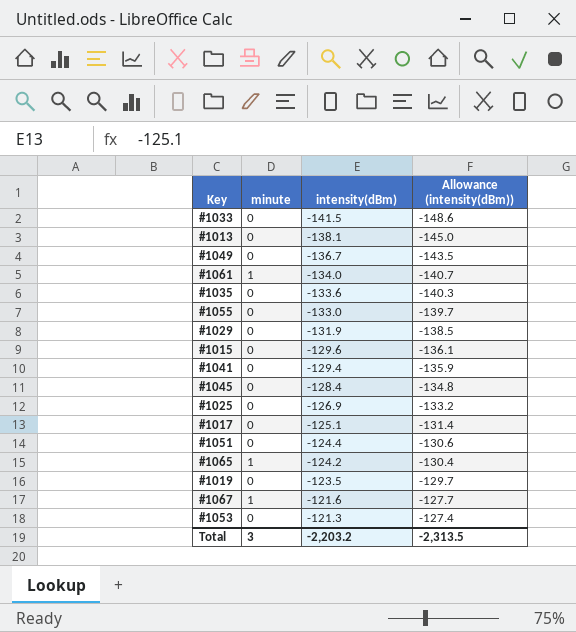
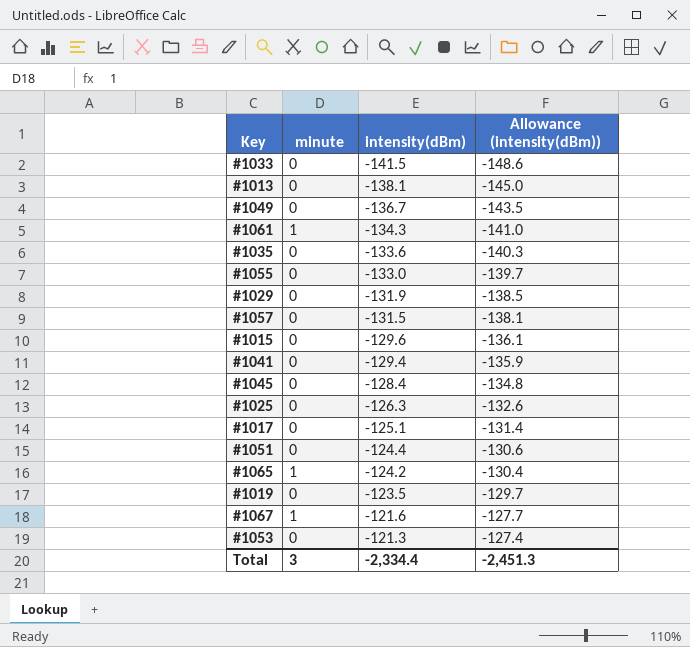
#1061 | intensity(dBm): -134.0 -> -134.3
#1061 | Allowance (intensity(dBm)): -140.7 -> -141.0
row #1057: none -> 0 | -131.5 | -138.1
#1025 | intensity(dBm): -126.9 -> -126.3
#1025 | Allowance (intensity(dBm)): -133.2 -> -132.6
Total | intensity(dBm): -2,203.2 -> -2,334.4
Total | Allowance (intensity(dBm)): -2,313.5 -> -2,451.3

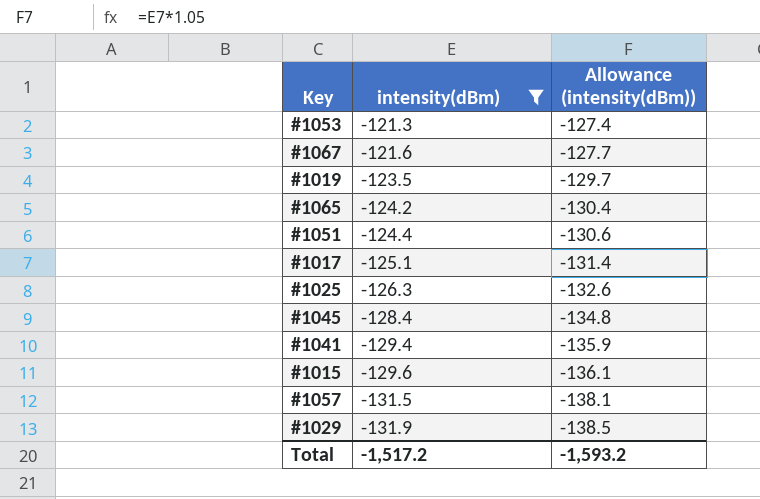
filter: none -> intensity(dBm) >= -131.9
row order: intensity(dBm) ascending -> intensity(dBm) descending
column minute | position: 2 -> none
Total | intensity(dBm): -2,334.4 -> -1,517.2
Total | Allowance (intensity(dBm)): -2,451.3 -> -1,593.2

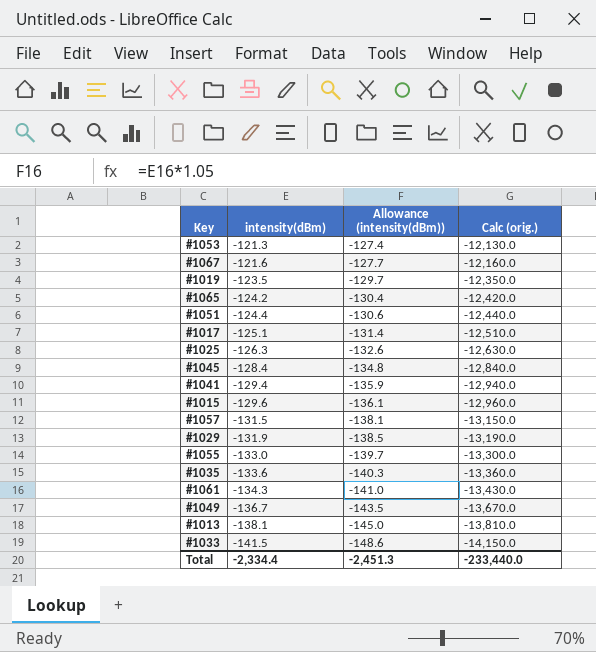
filter: intensity(dBm) >= -131.9 -> none
column Calc (orig.) | formula: none -> [intensity(dBm)] * 100
Total | intensity(dBm): -1,517.2 -> -2,334.4
Total | Allowance (intensity(dBm)): -1,593.2 -> -2,451.3

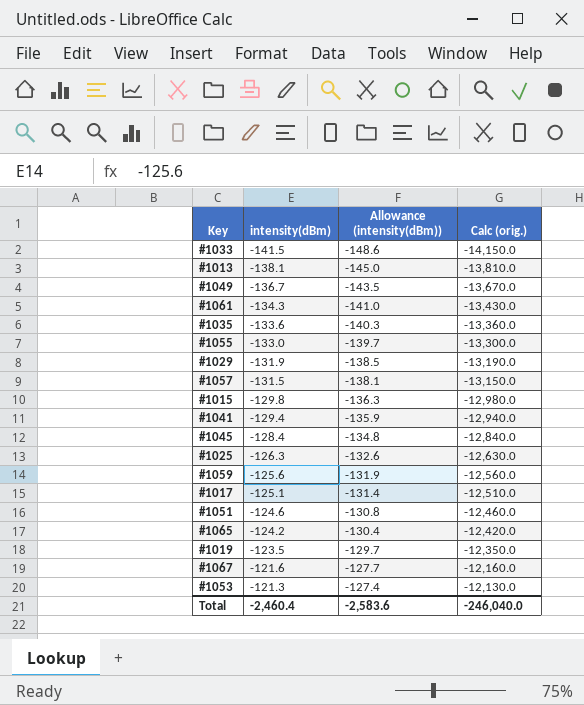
row order: intensity(dBm) descending -> intensity(dBm) ascending
#1015 | intensity(dBm): -129.6 -> -129.8
#1015 | Allowance (intensity(dBm)): -136.1 -> -136.3
#1015 | Calc (orig.): -12,960.0 -> -12,980.0
row #1059: none -> -125.6 | -131.9 | -12,560.0
#1051 | intensity(dBm): -124.4 -> -124.6
#1051 | Allowance (intensity(dBm)): -130.6 -> -130.8
#1051 | Calc (orig.): -12,440.0 -> -12,460.0
Total | intensity(dBm): -2,334.4 -> -2,460.4
Total | Allowance (intensity(dBm)): -2,451.3 -> -2,583.6
Total | Calc (orig.): -233,440.0 -> -246,040.0

